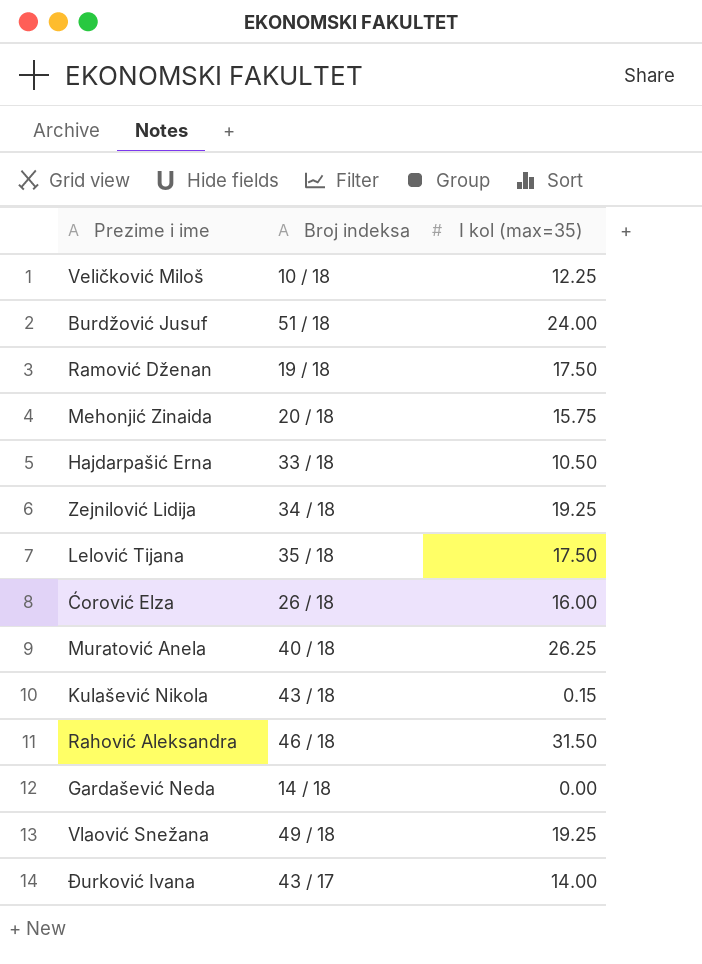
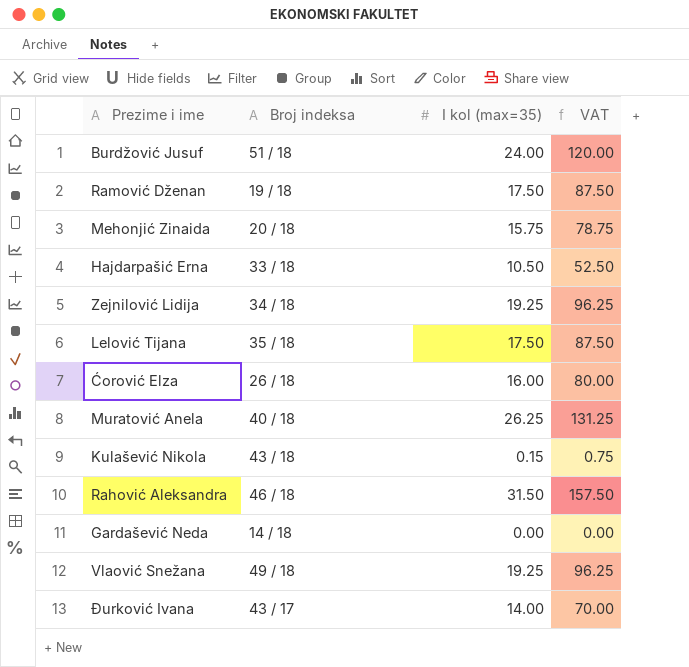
column VAT | formula: none -> [I kol (max=35)] * 5
row Veličković Miloš: 10 / 18 | 12.25 -> none

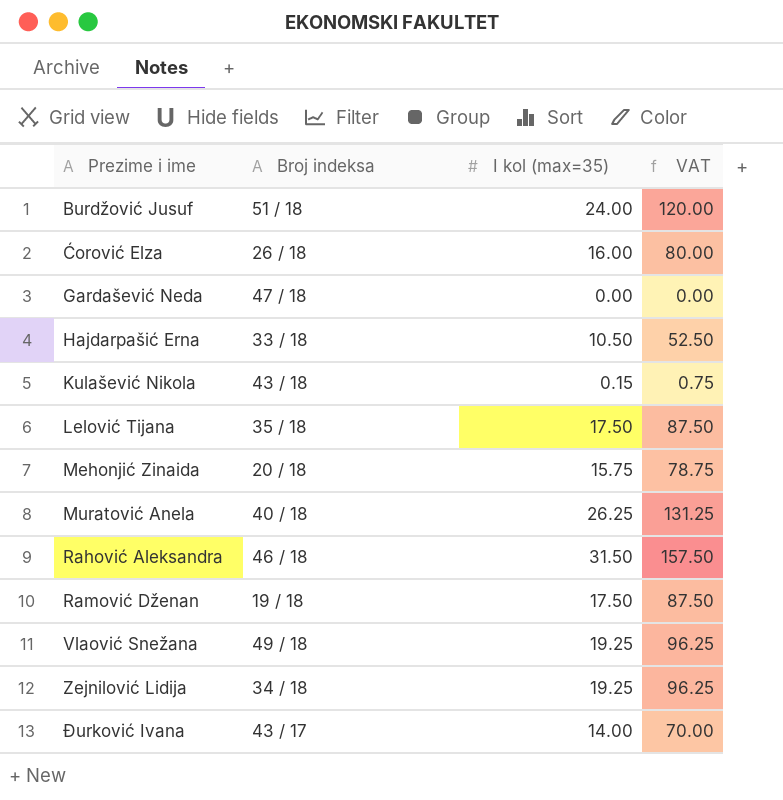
row order: none -> Prezime i ime ascending
Gardašević Neda | Broj indeksa: 14 / 18 -> 47 / 18

